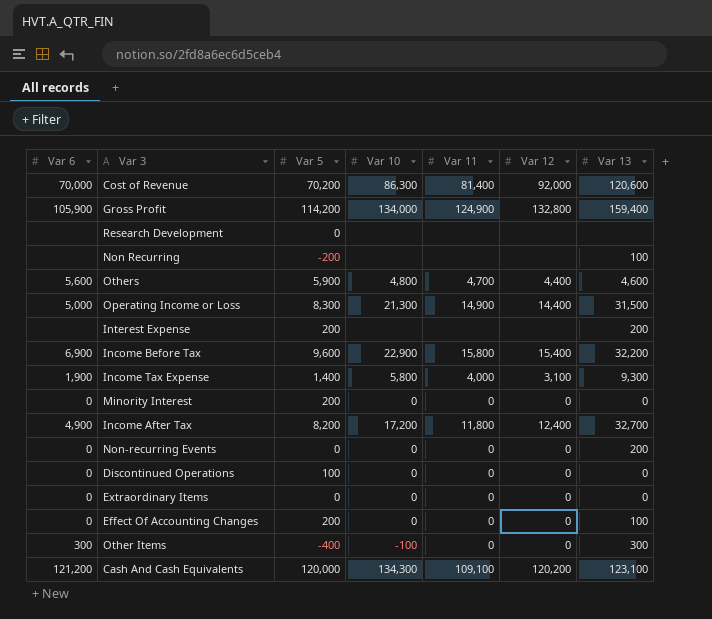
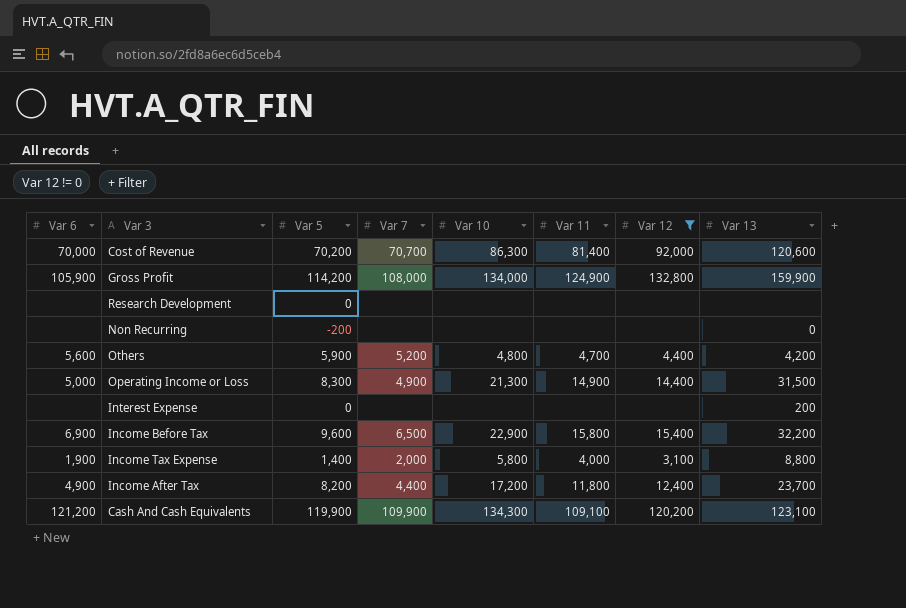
filter: none -> Var 12 != 0
column Var 7 | position: none -> 4
Gross Profit | Var 13: 159,400 -> 159,900
Non Recurring | Var 13: 100 -> 0
Others | Var 13: 4,600 -> 4,200
Interest Expense | Var 5: 200 -> 0
Income Tax Expense | Var 13: 9,300 -> 8,800
Income After Tax | Var 13: 32,700 -> 23,700
Cash And Cash Equivalents | Var 5: 120,000 -> 119,900

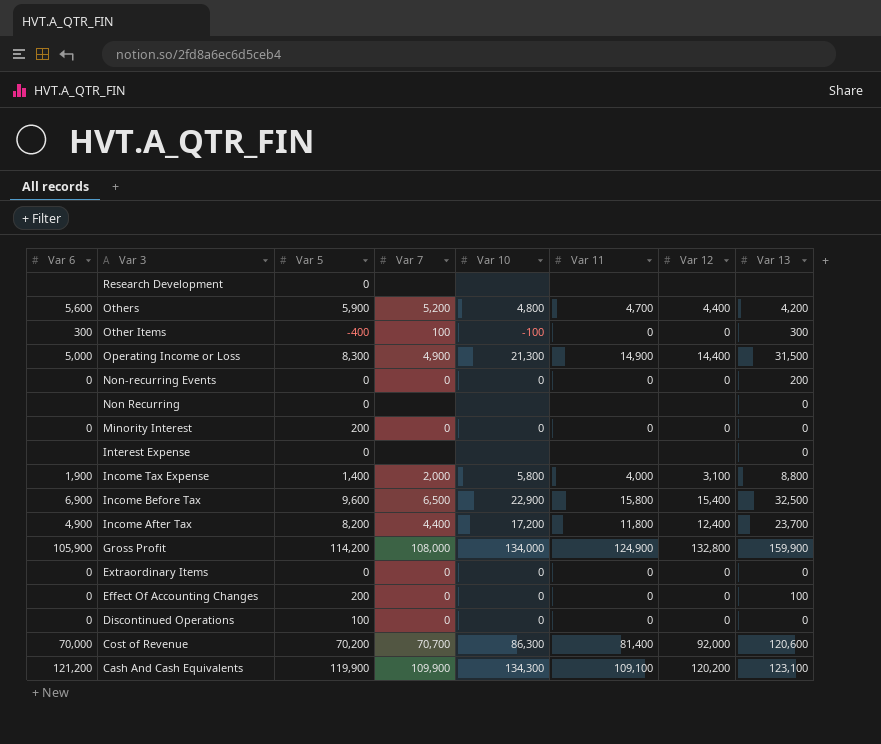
filter: Var 12 != 0 -> none
row order: none -> Var 3 descending
Non Recurring | Var 5: -200 -> 0
Interest Expense | Var 13: 200 -> 0
Income Before Tax | Var 13: 32,200 -> 32,500

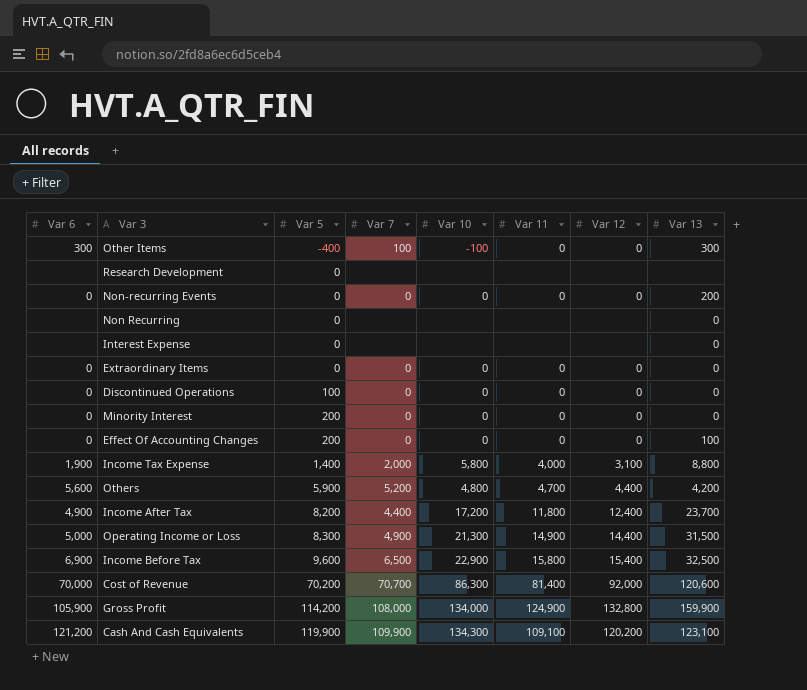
row order: Var 3 descending -> Var 5 ascending

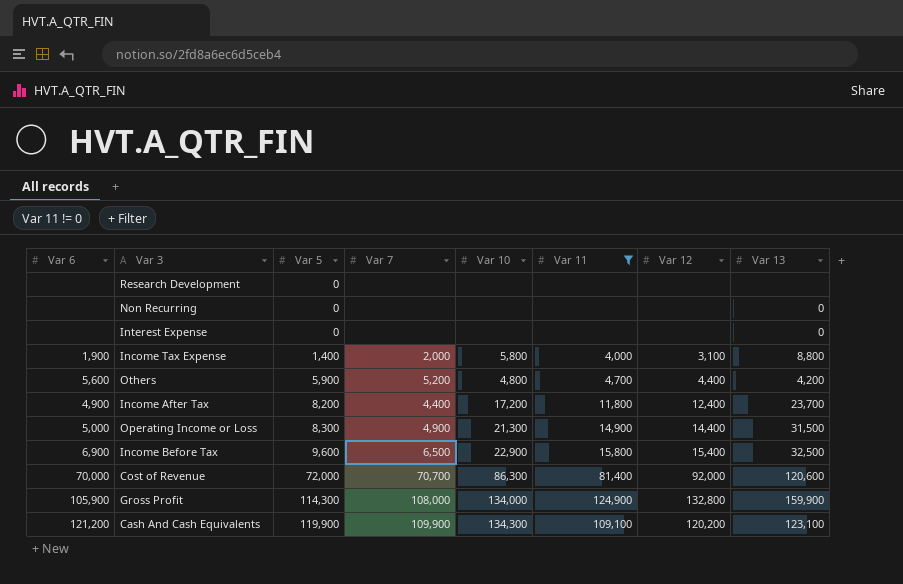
filter: none -> Var 11 != 0
Cost of Revenue | Var 5: 70,200 -> 72,000
Gross Profit | Var 5: 114,200 -> 114,300

